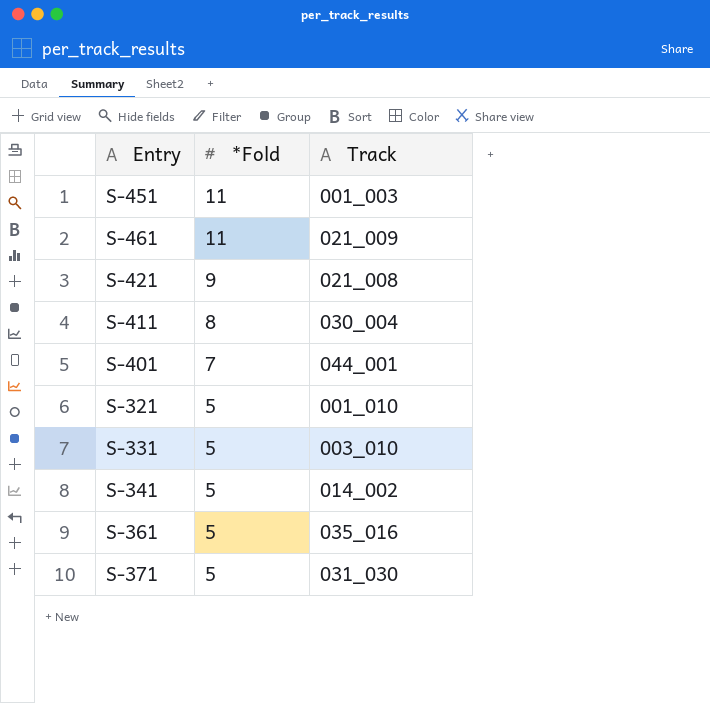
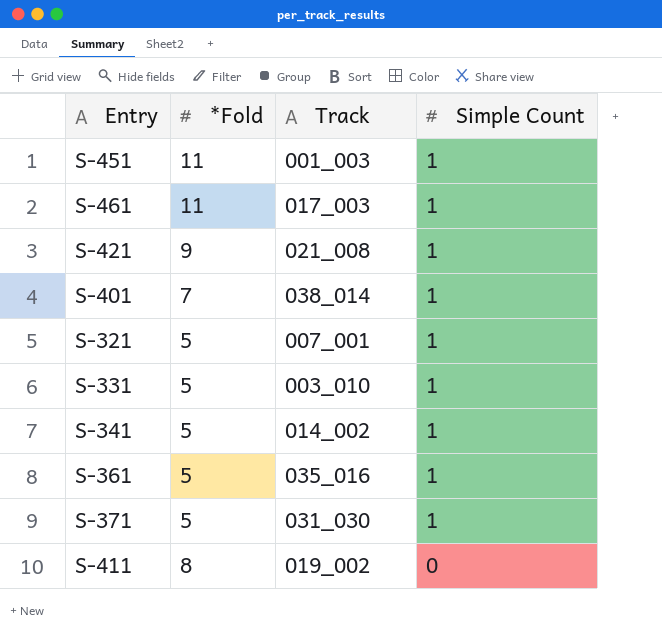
row order: *Fold descending -> Simple Count descending
column Simple Count | position: none -> 4
S-461 | Track: 021_009 -> 017_003
S-401 | Track: 044_001 -> 038_014
S-321 | Track: 001_010 -> 007_001
S-411 | Track: 030_004 -> 019_002

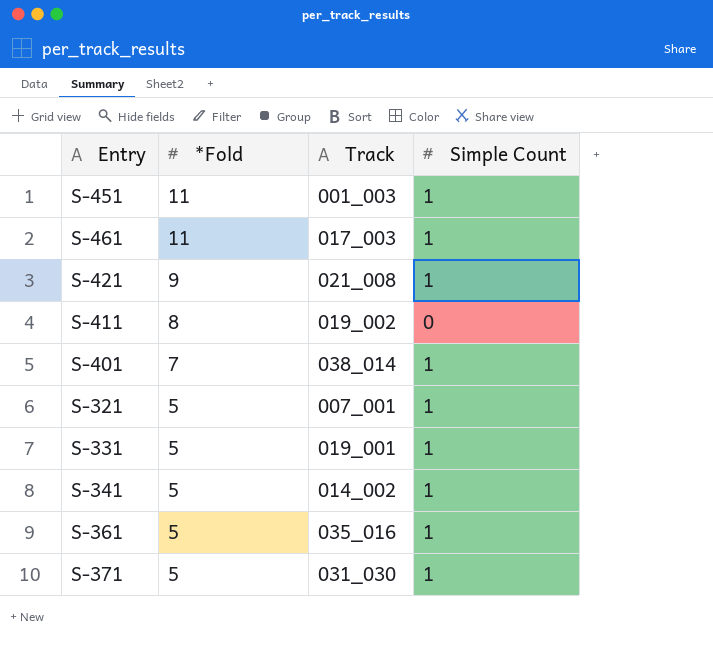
row order: Simple Count descending -> *Fold descending
S-331 | Track: 003_010 -> 019_001

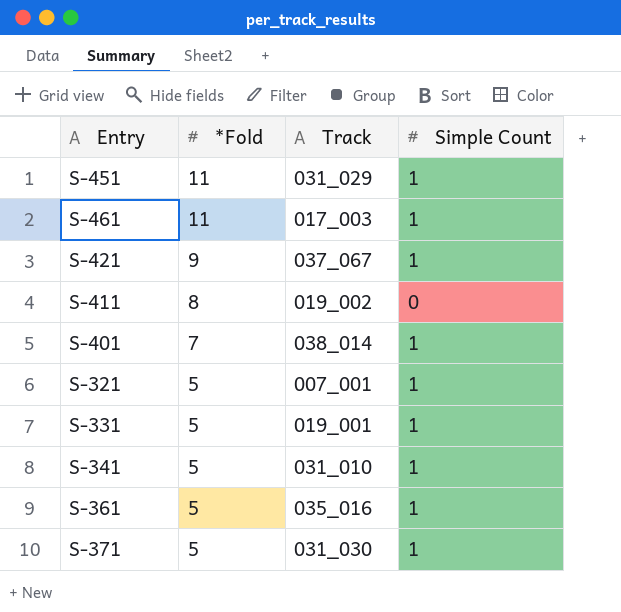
S-451 | Track: 001_003 -> 031_029
S-421 | Track: 021_008 -> 037_067
S-341 | Track: 014_002 -> 031_010

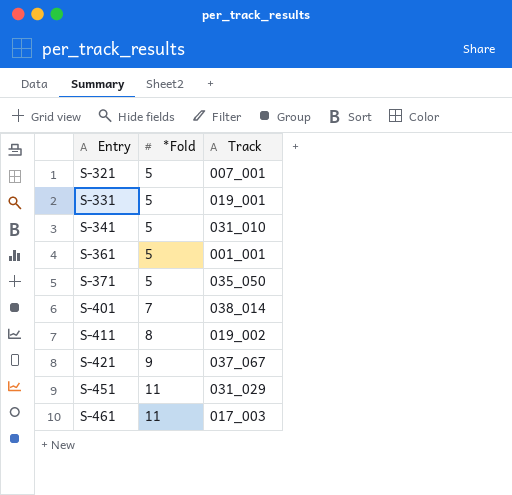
row order: *Fold descending -> Entry ascending
column Simple Count | position: 4 -> none
S-361 | Track: 035_016 -> 001_001
S-371 | Track: 031_030 -> 035_050

